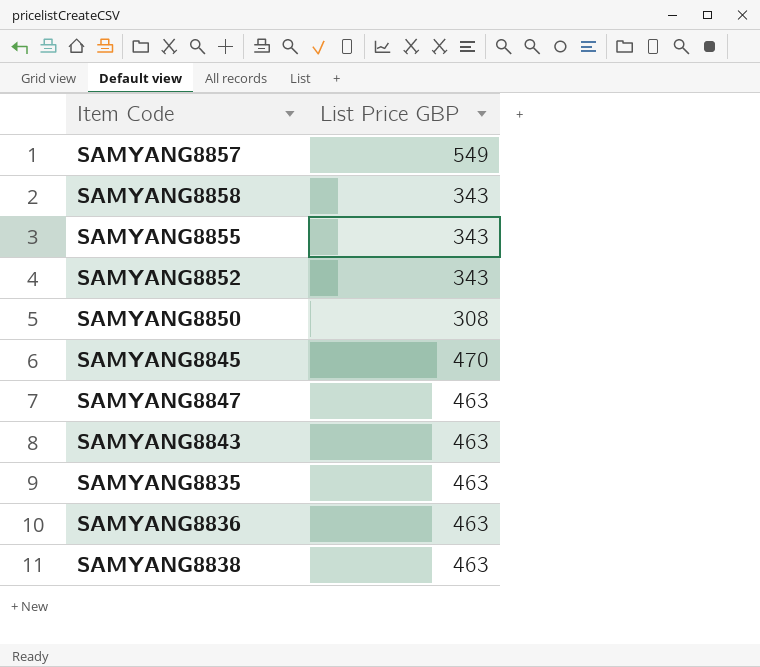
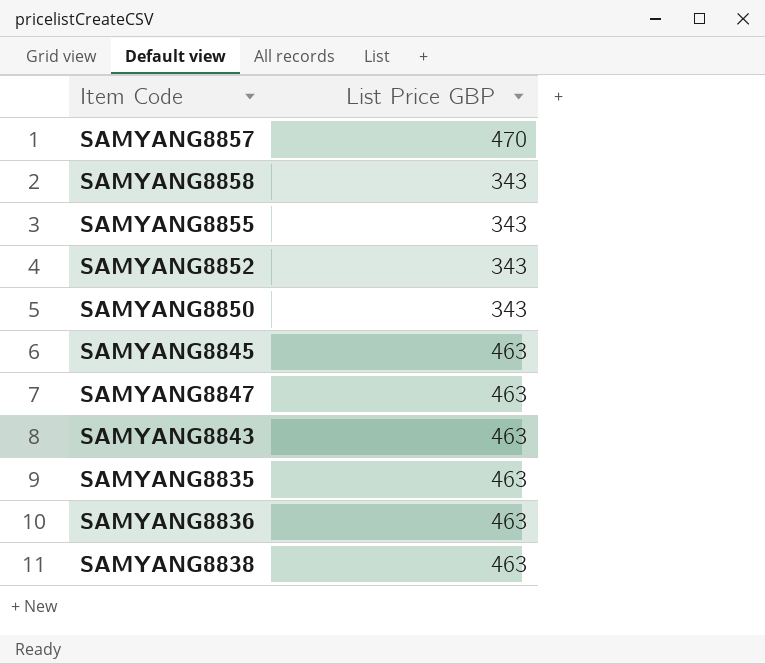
SAMYANG8857 | List Price GBP: 549 -> 470
SAMYANG8850 | List Price GBP: 308 -> 343
SAMYANG8845 | List Price GBP: 470 -> 463

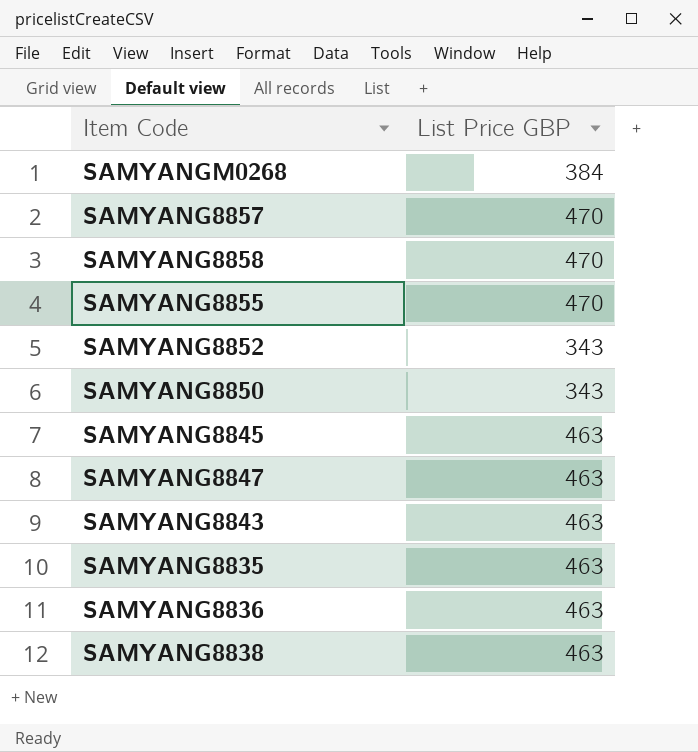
row SAMYANGM0268: none -> 384
SAMYANG8858 | List Price GBP: 343 -> 470
SAMYANG8855 | List Price GBP: 343 -> 470

